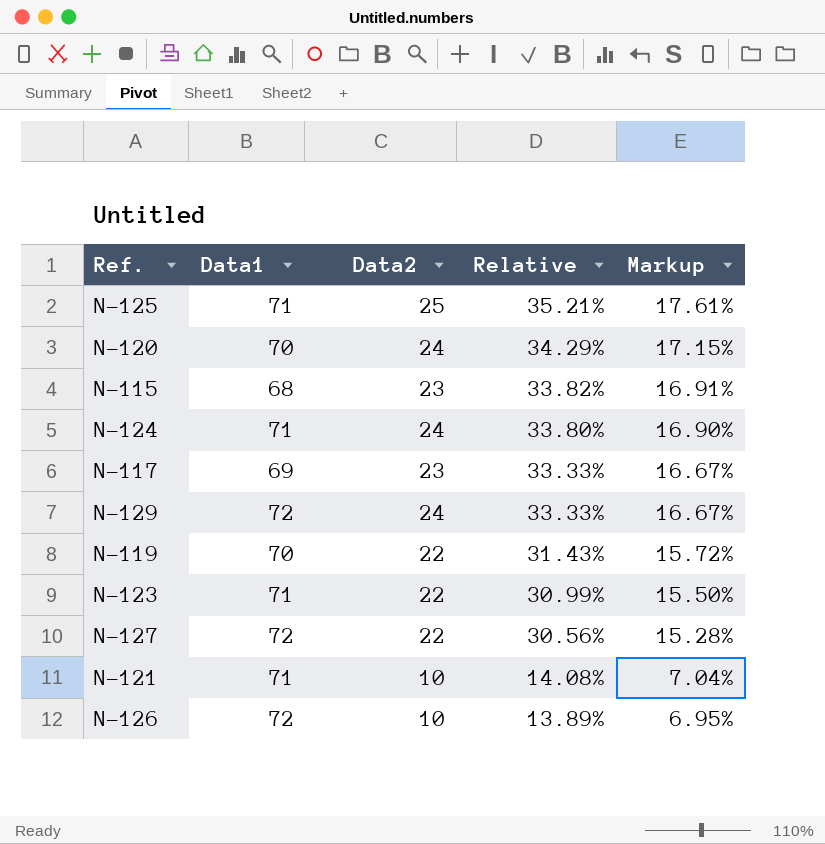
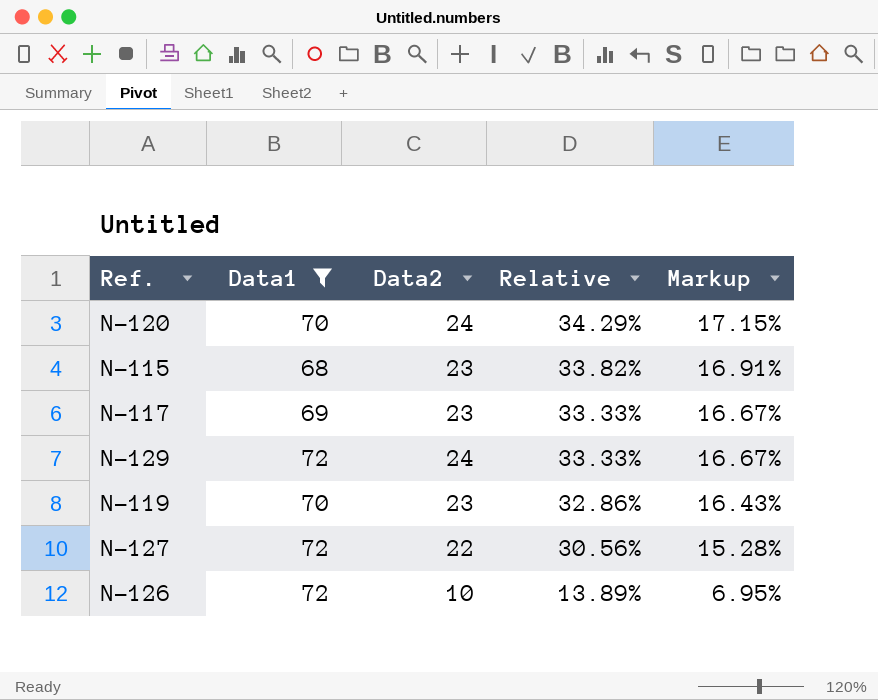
filter: none -> Data1 != 71
N-119 | Data2: 22 -> 23
N-119 | Relative: 31.43% -> 32.86%
N-119 | Markup: 15.72% -> 16.43%

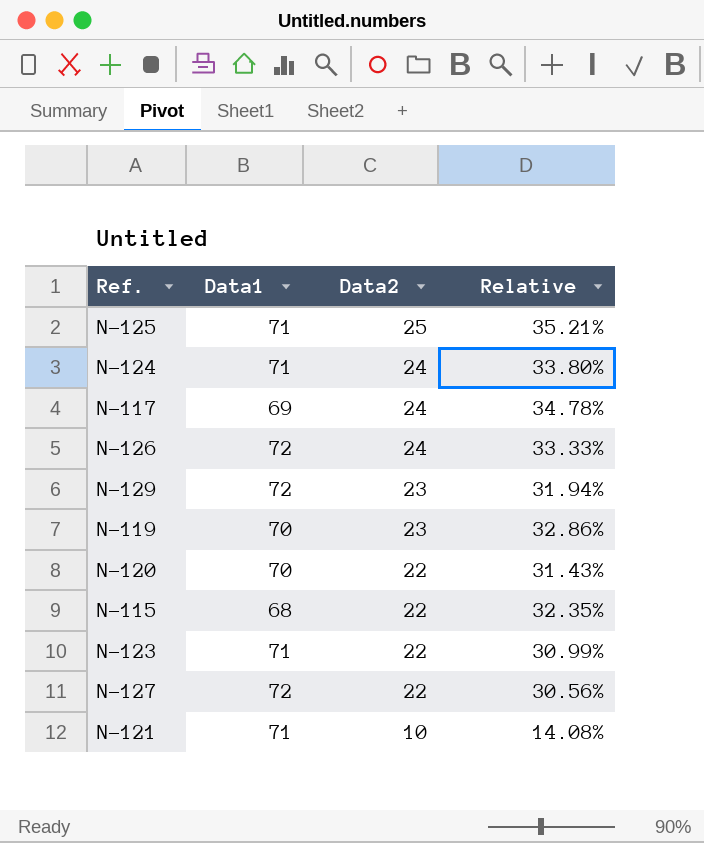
filter: Data1 != 71 -> none
row order: Relative descending -> Data2 descending
column Markup | formula: [Relative] * 0.5 -> none
N-117 | Data2: 23 -> 24
N-117 | Relative: 33.33% -> 34.78%
N-126 | Data2: 10 -> 24
N-126 | Relative: 13.89% -> 33.33%
N-129 | Data2: 24 -> 23
N-129 | Relative: 33.33% -> 31.94%
N-120 | Data2: 24 -> 22
N-120 | Relative: 34.29% -> 31.43%
N-115 | Data2: 23 -> 22
N-115 | Relative: 33.82% -> 32.35%

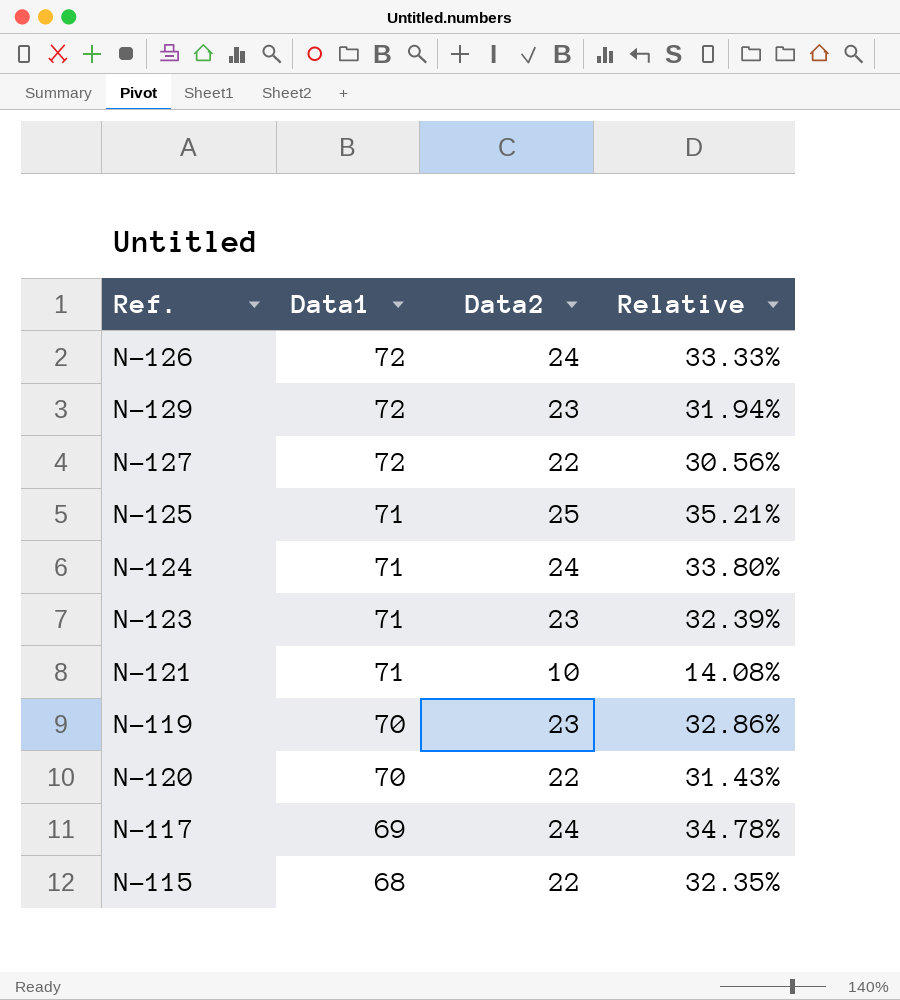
row order: Data2 descending -> Data1 descending
N-123 | Data2: 22 -> 23
N-123 | Relative: 30.99% -> 32.39%

